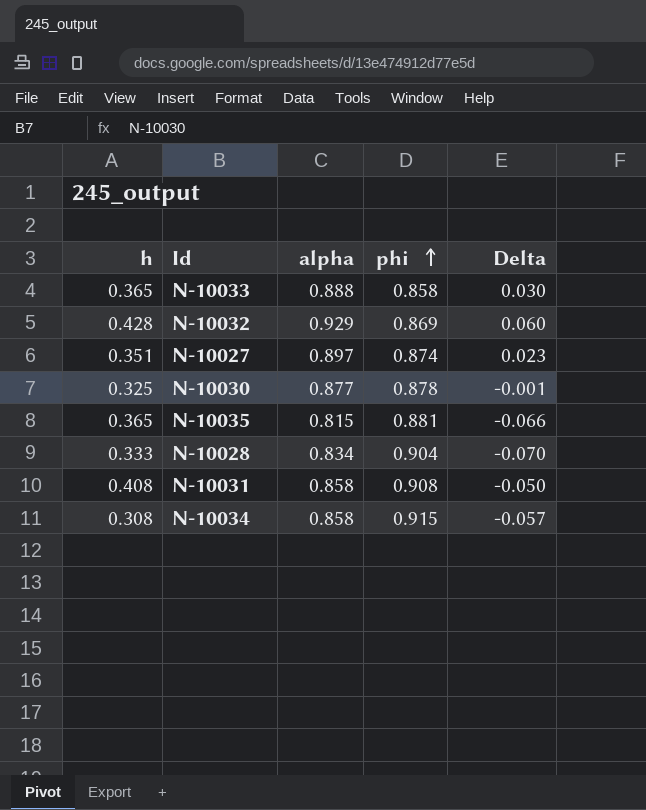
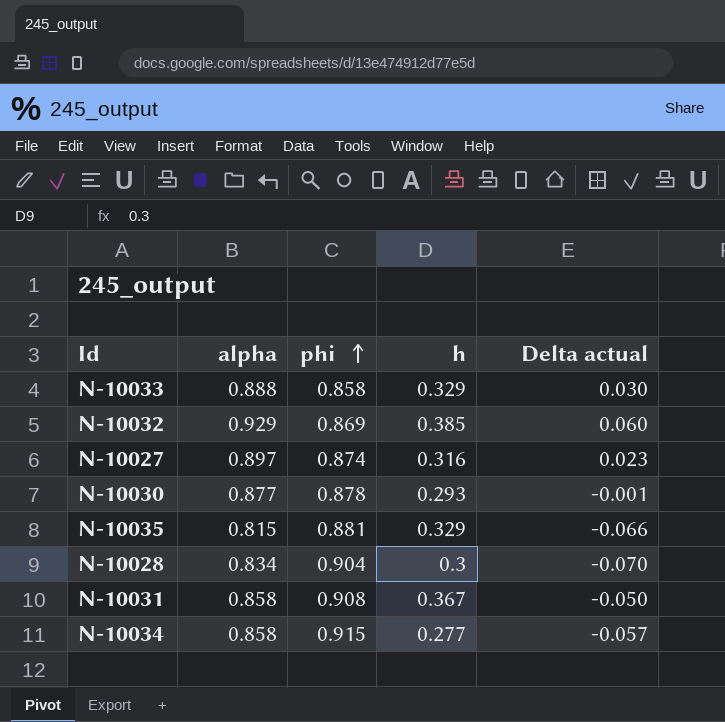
column h | position: 1 -> 4
column name: Delta -> Delta actual
N-10033 | h: 0.365 -> 0.329
N-10032 | h: 0.428 -> 0.385
N-10027 | h: 0.351 -> 0.316
N-10030 | h: 0.325 -> 0.293
N-10035 | h: 0.365 -> 0.329
N-10028 | h: 0.333 -> 0.3
N-10031 | h: 0.408 -> 0.367
N-10034 | h: 0.308 -> 0.277

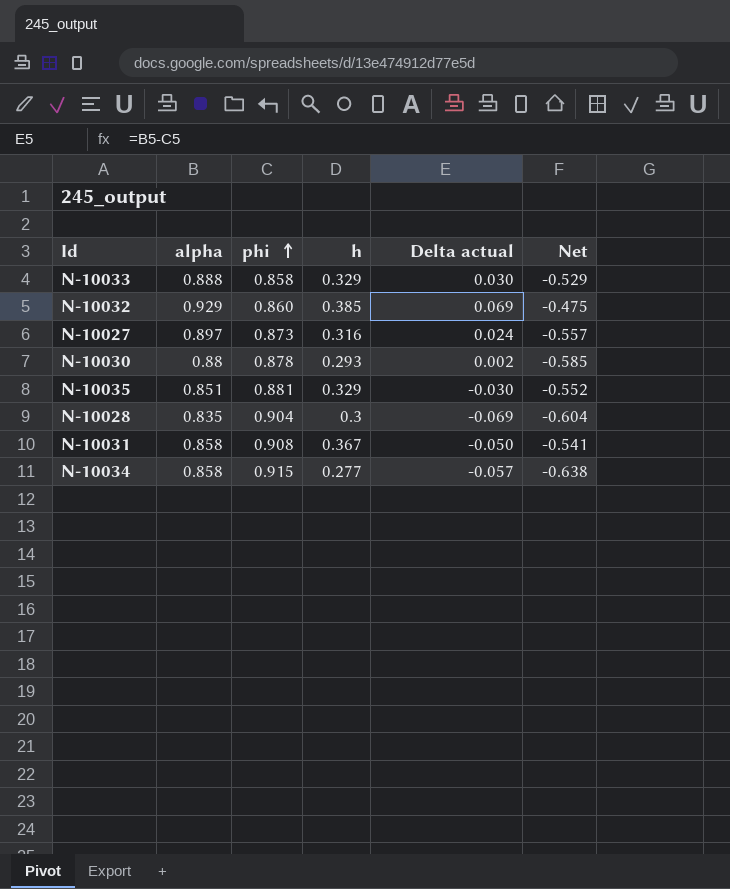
column Net | formula: none -> [h] - [phi]
N-10032 | phi: 0.869 -> 0.860
N-10032 | Delta actual: 0.060 -> 0.069
N-10027 | phi: 0.874 -> 0.873
N-10027 | Delta actual: 0.023 -> 0.024
N-10030 | alpha: 0.877 -> 0.88
N-10030 | Delta actual: -0.001 -> 0.002
N-10035 | alpha: 0.815 -> 0.851
N-10035 | Delta actual: -0.066 -> -0.030
N-10028 | alpha: 0.834 -> 0.835
N-10028 | Delta actual: -0.070 -> -0.069

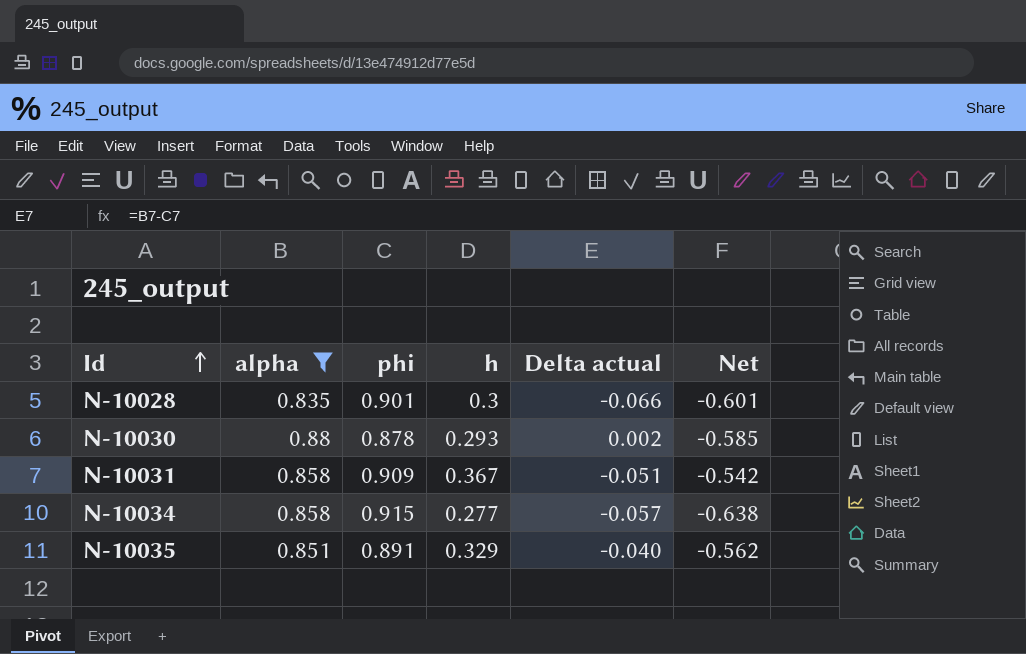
filter: none -> alpha <= 0.88
row order: phi ascending -> Id ascending
N-10028 | phi: 0.904 -> 0.901
N-10028 | Delta actual: -0.069 -> -0.066
N-10028 | Net: -0.604 -> -0.601
N-10031 | phi: 0.908 -> 0.909
N-10031 | Delta actual: -0.050 -> -0.051
N-10031 | Net: -0.541 -> -0.542
N-10035 | phi: 0.881 -> 0.891
N-10035 | Delta actual: -0.030 -> -0.040
N-10035 | Net: -0.552 -> -0.562

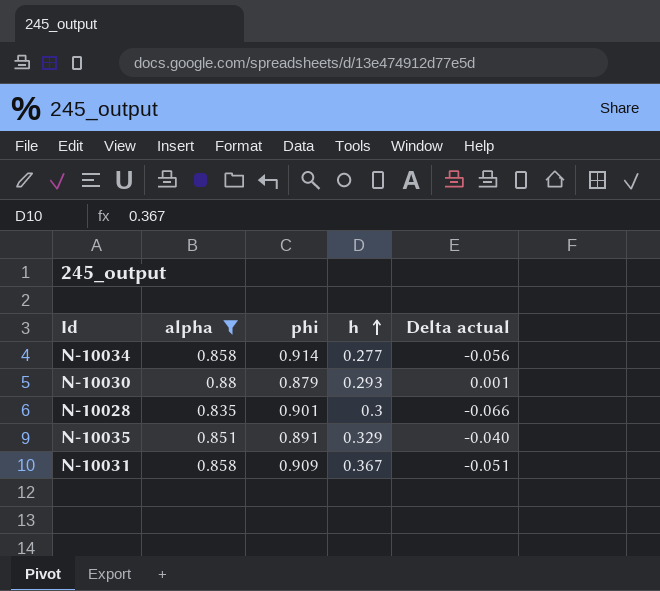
row order: Id ascending -> h ascending
column Net | formula: [h] - [phi] -> none
N-10034 | phi: 0.915 -> 0.914
N-10034 | Delta actual: -0.057 -> -0.056
N-10030 | phi: 0.878 -> 0.879
N-10030 | Delta actual: 0.002 -> 0.001

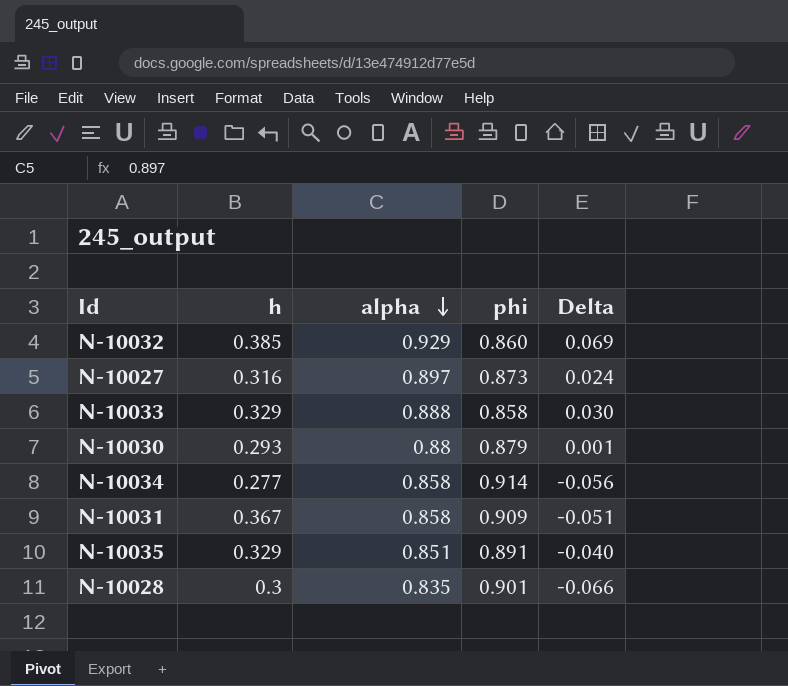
filter: alpha <= 0.88 -> none
row order: h ascending -> alpha descending
column h | position: 4 -> 2
column name: Delta actual -> Delta

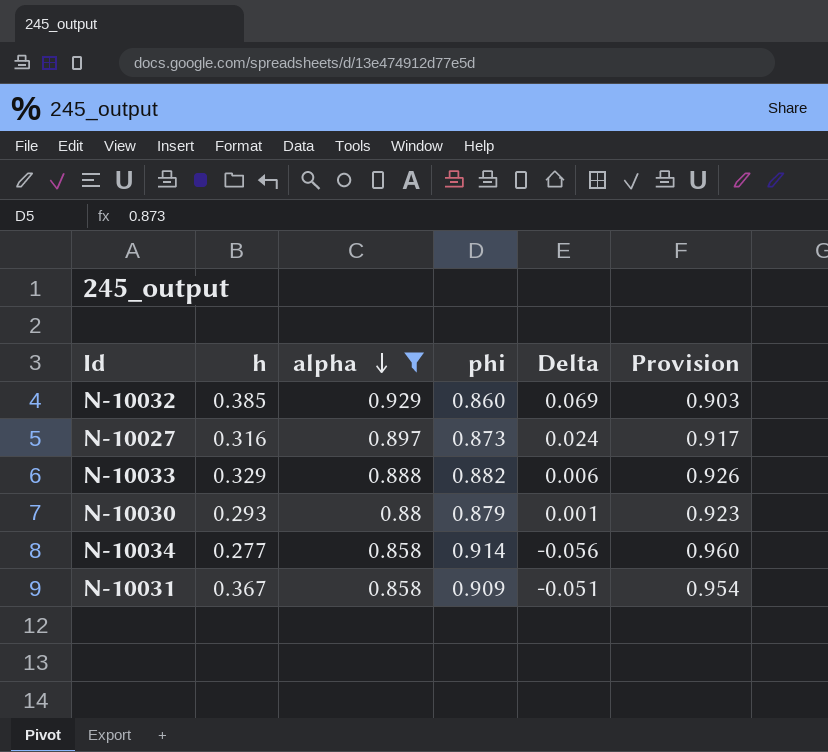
filter: none -> alpha >= 0.858
column Provision | formula: none -> [phi] * 1.05
N-10033 | phi: 0.858 -> 0.882
N-10033 | Delta: 0.030 -> 0.006

